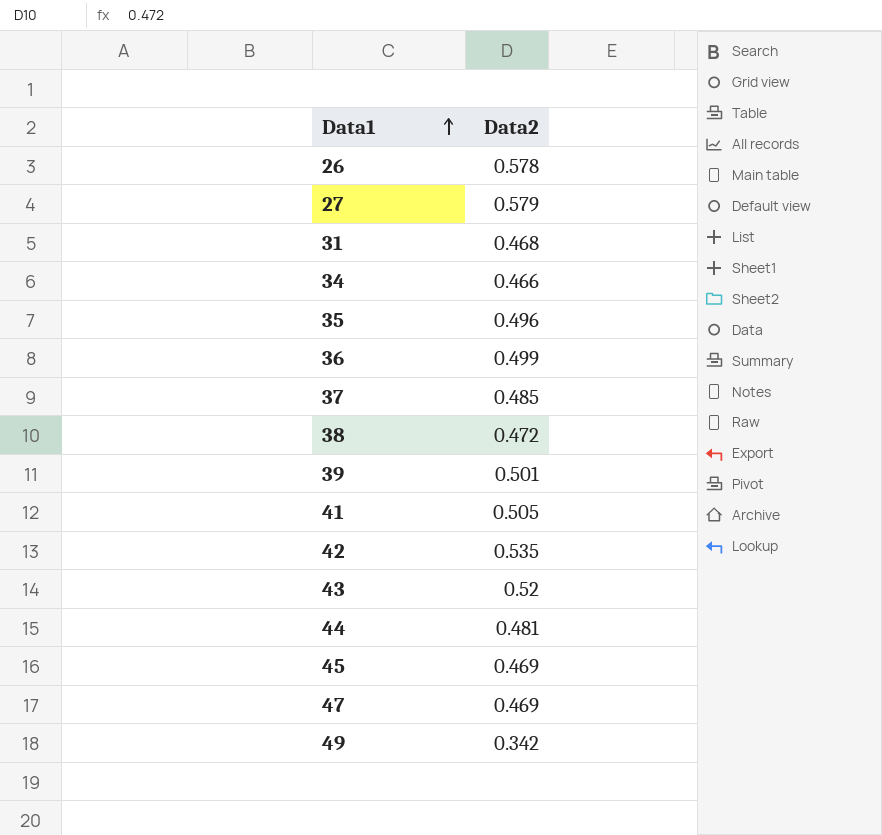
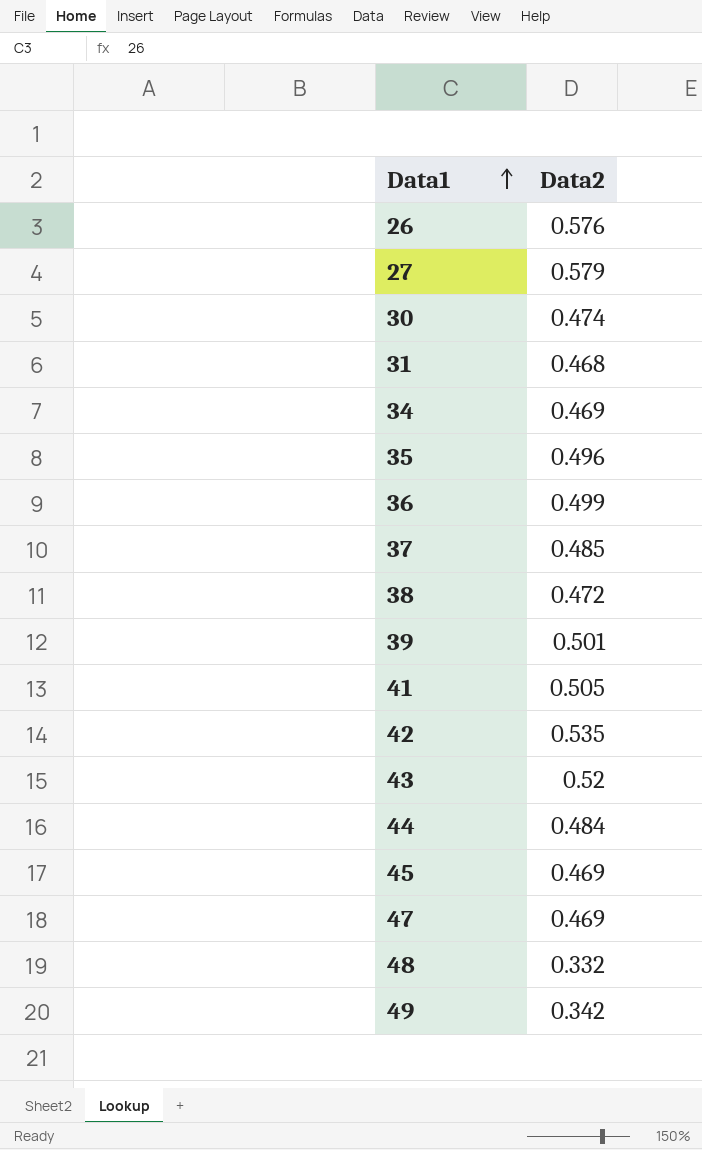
26 | Data2: 0.578 -> 0.576
row 30: none -> 0.474
34 | Data2: 0.466 -> 0.469
44 | Data2: 0.481 -> 0.484
row 48: none -> 0.332

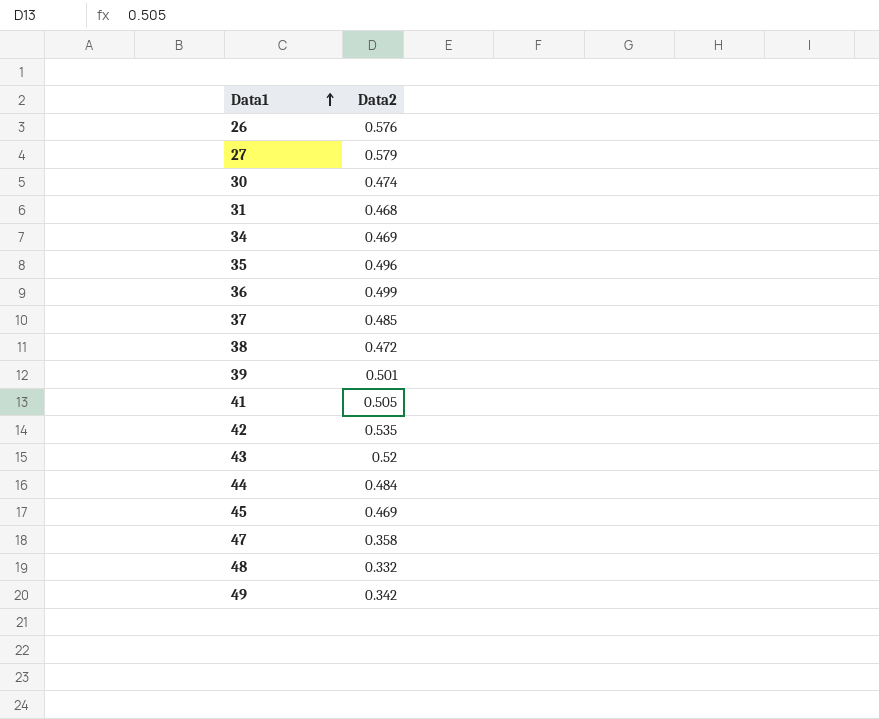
47 | Data2: 0.469 -> 0.358

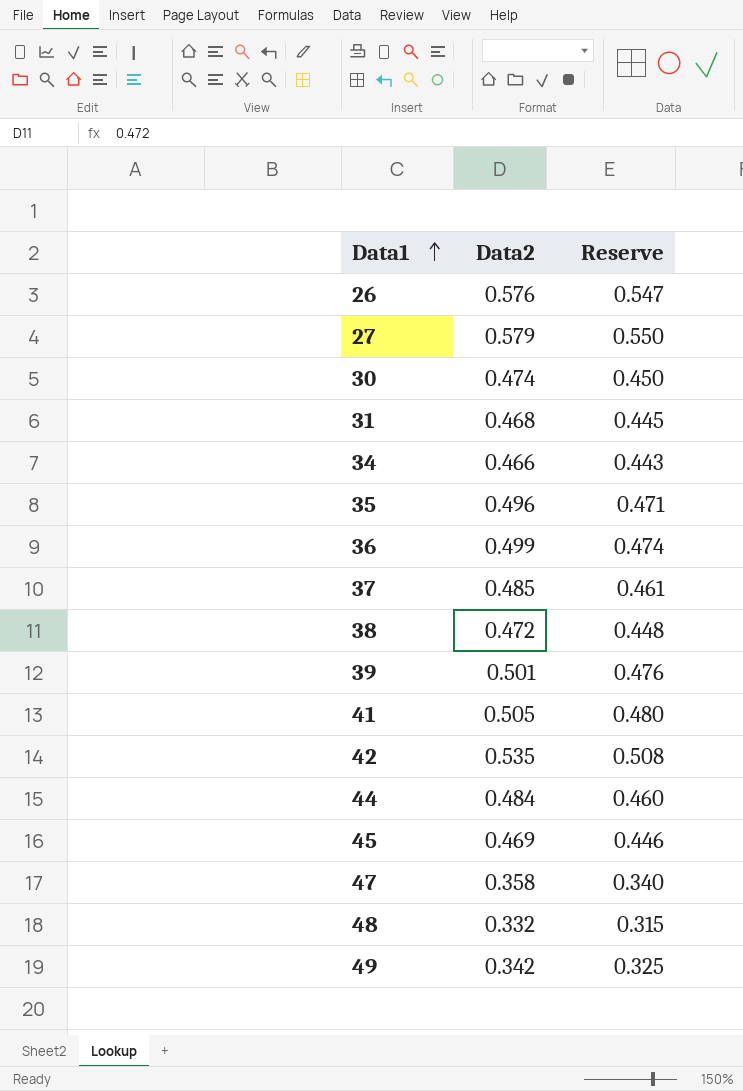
column Reserve | formula: none -> [Data2] * 0.95
row 43: 0.52 -> none
34 | Data2: 0.469 -> 0.466

